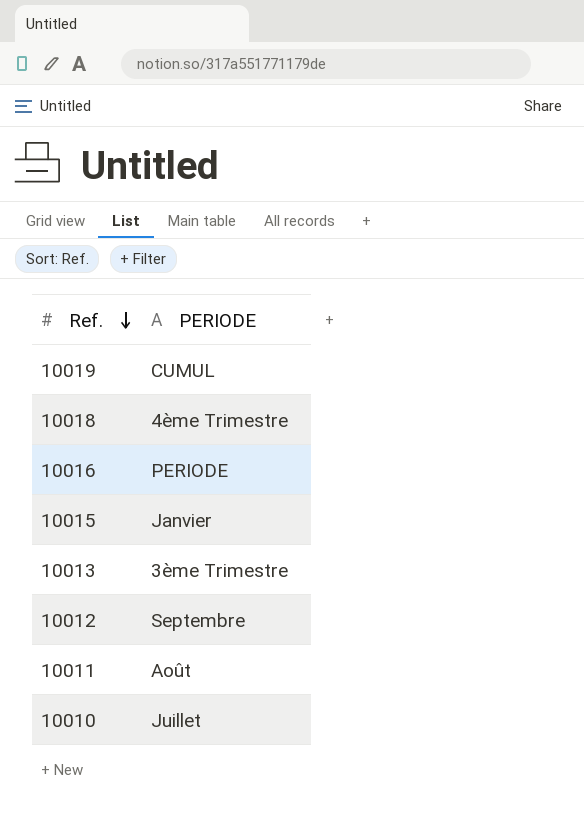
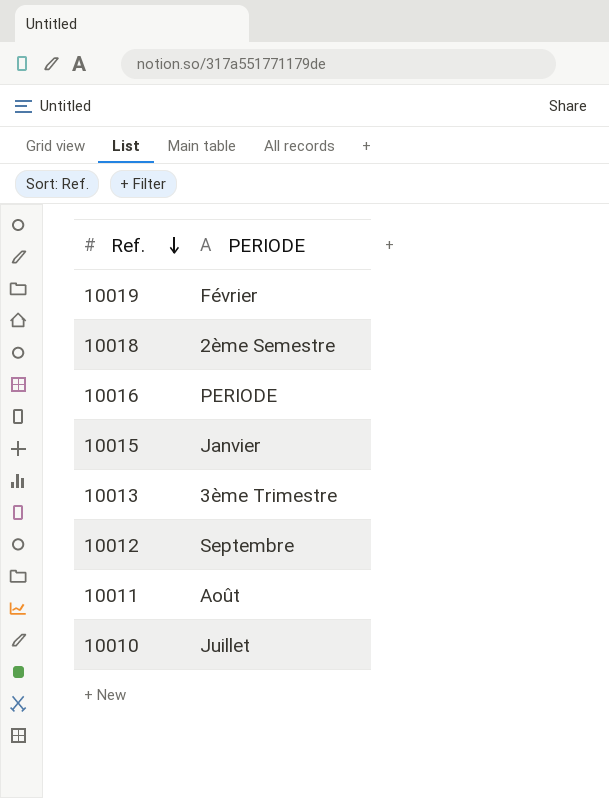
10019 | PERIODE: CUMUL -> Février
10018 | PERIODE: 4ème Trimestre -> 2ème Semestre

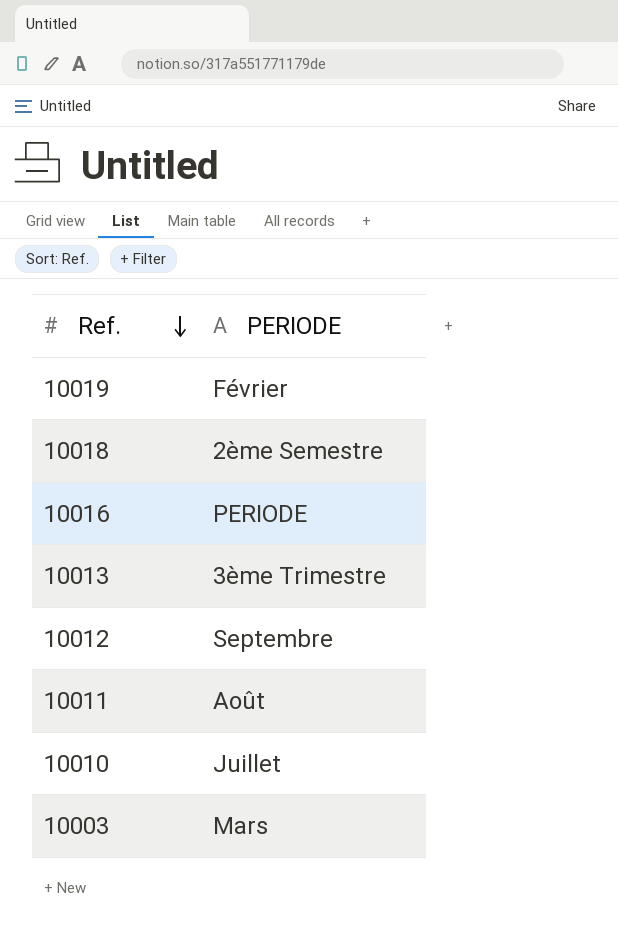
row 10015: Janvier -> none
row 10003: none -> Mars

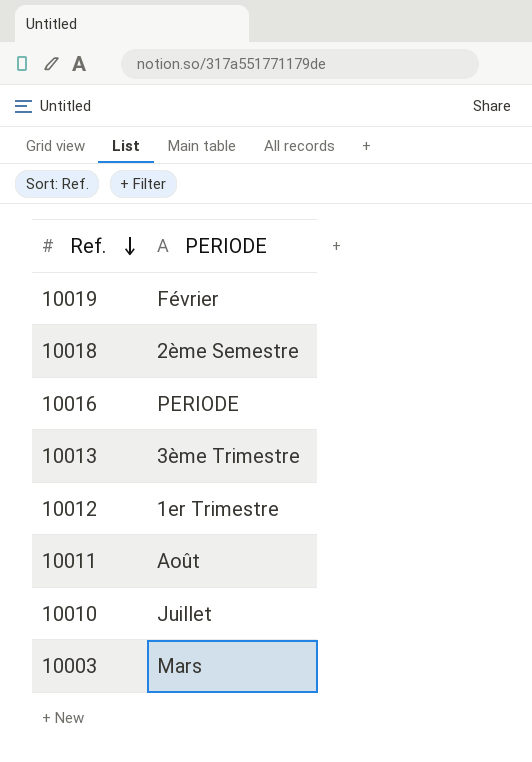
10012 | PERIODE: Septembre -> 1er Trimestre

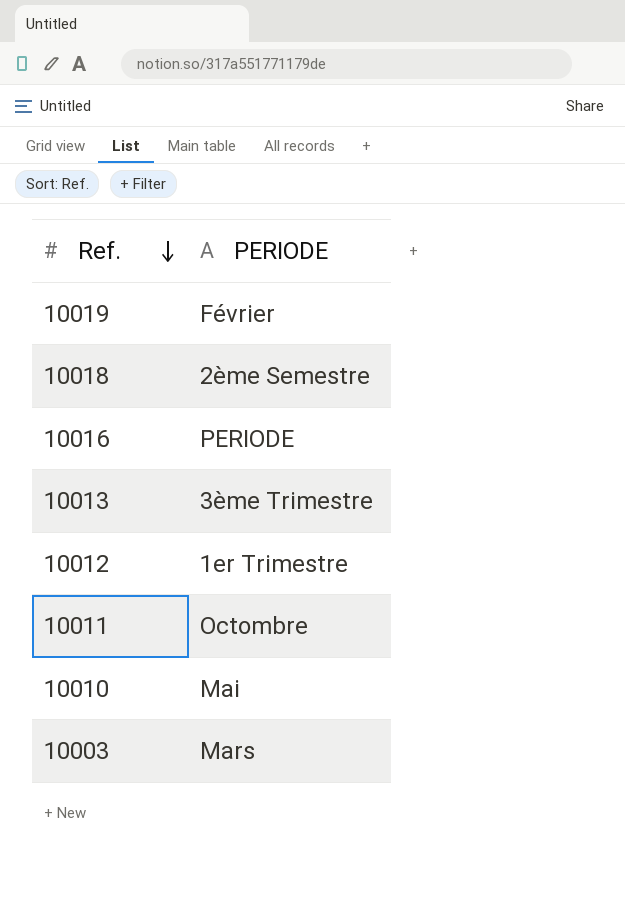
10011 | PERIODE: Août -> Octombre
10010 | PERIODE: Juillet -> Mai

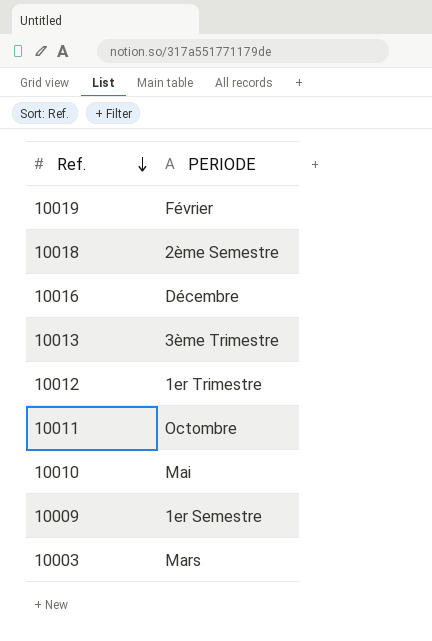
10016 | PERIODE: PERIODE -> Décembre
row 10009: none -> 1er Semestre

